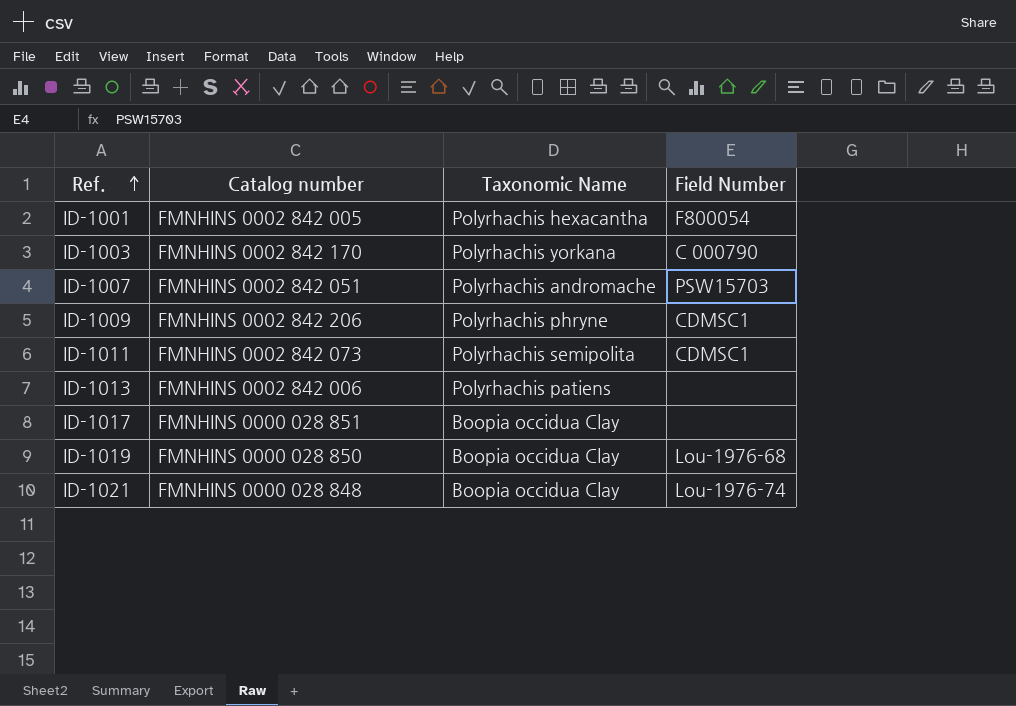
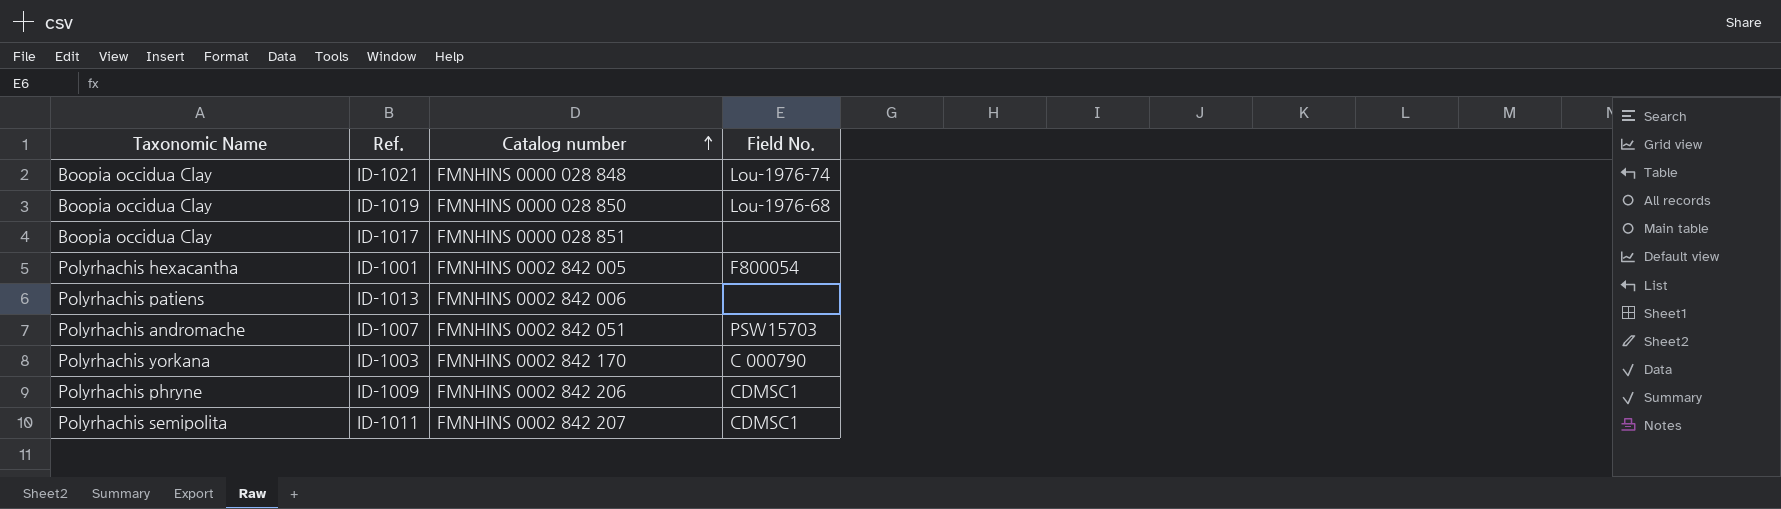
row order: Ref. ascending -> Catalog number ascending
column Taxonomic Name | position: 3 -> 1
column name: Field Number -> Field No.
ID-1011 | Catalog number: FMNHINS 0002 842 073 -> FMNHINS 0002 842 207

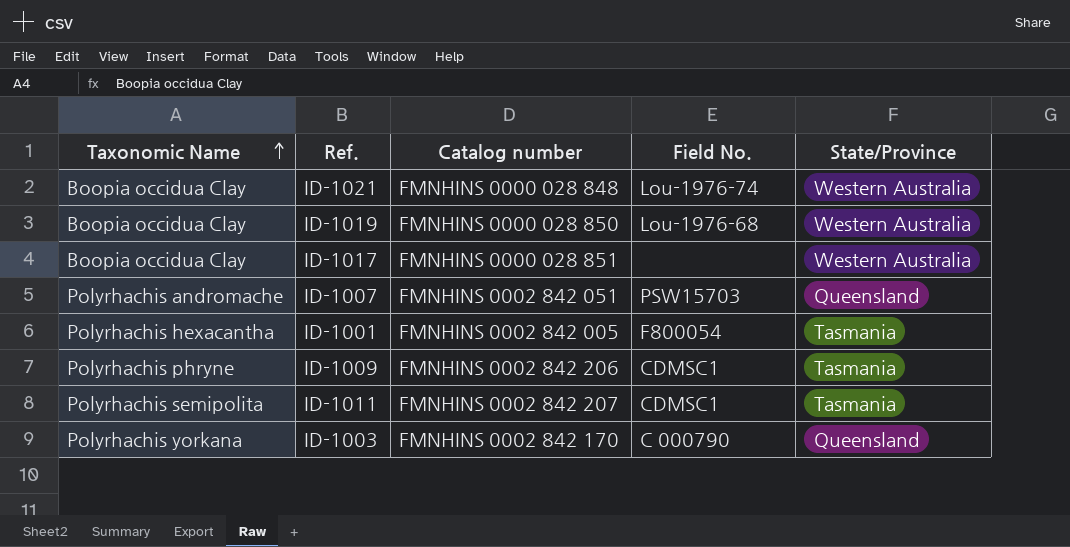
row order: Catalog number ascending -> Taxonomic Name ascending
column State/Province | position: none -> 5
row ID-1013: Polyrhachis patiens | FMNHINS 0002 842 006 | none -> none

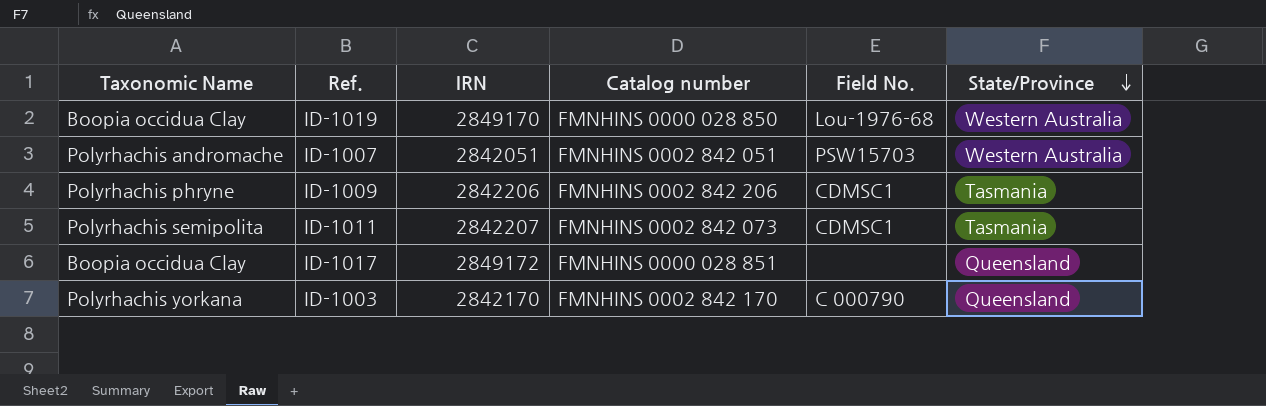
row order: Taxonomic Name ascending -> State/Province descending
column IRN | position: none -> 3
row ID-1021: Boopia occidua Clay | FMNHINS 0000 028 848 | Lou-1976-74 | Western Australia -> none
row ID-1001: Polyrhachis hexacantha | FMNHINS 0002 842 005 | F800054 | Tasmania -> none
ID-1007 | State/Province: Queensland -> Western Australia
ID-1011 | Catalog number: FMNHINS 0002 842 207 -> FMNHINS 0002 842 073
ID-1017 | State/Province: Western Australia -> Queensland

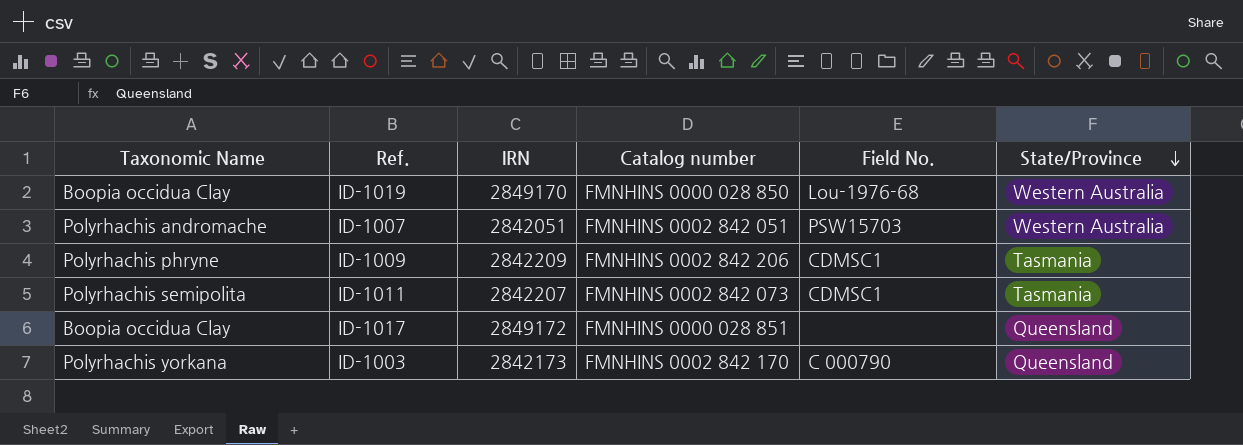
ID-1009 | IRN: 2842206 -> 2842209
ID-1003 | IRN: 2842170 -> 2842173

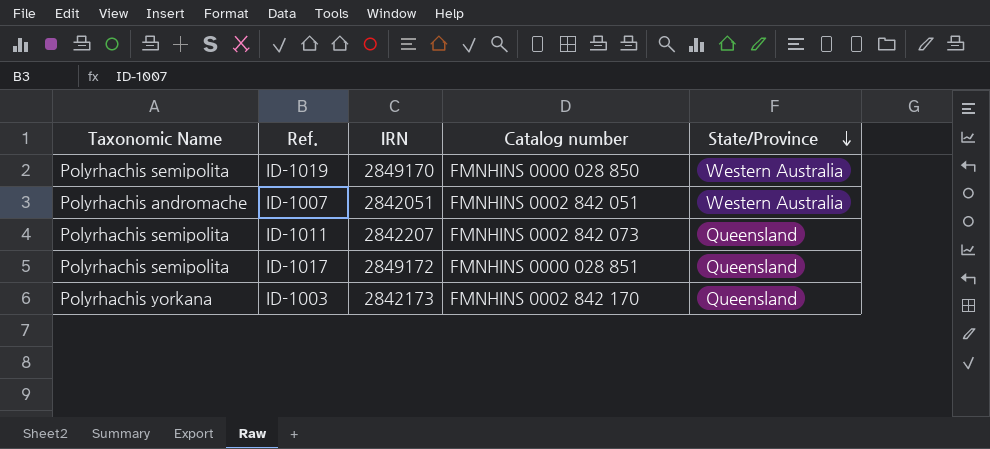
column Field No. | position: 5 -> none
row ID-1009: Polyrhachis phryne | 2842209 | FMNHINS 0002 842 206 | CDMSC1 | Tasmania -> none
ID-1019 | Taxonomic Name: Boopia occidua Clay -> Polyrhachis semipolita
ID-1011 | State/Province: Tasmania -> Queensland
ID-1017 | Taxonomic Name: Boopia occidua Clay -> Polyrhachis semipolita

